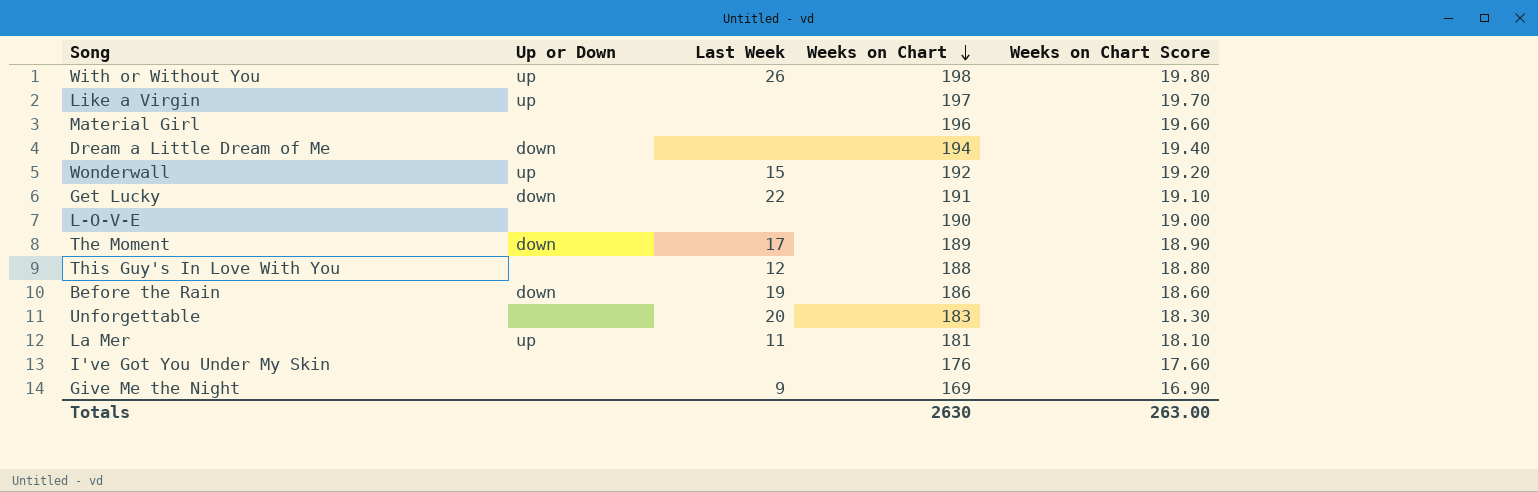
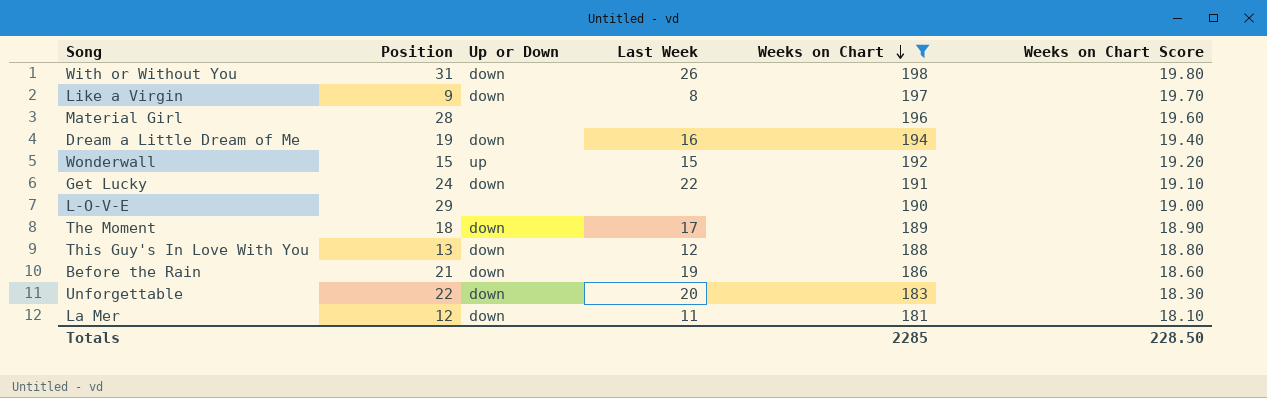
filter: none -> Weeks on Chart >= 181
column Position | position: none -> 2
With or Without You | Up or Down: up -> down
Like a Virgin | Up or Down: up -> down
Like a Virgin | Last Week: none -> 8
Dream a Little Dream of Me | Last Week: none -> 16
This Guy's In Love With You | Up or Down: none -> down
Unforgettable | Up or Down: none -> down
La Mer | Up or Down: up -> down
Totals | Weeks on Chart: 2630 -> 2285
Totals | Weeks on Chart Score: 263.00 -> 228.50

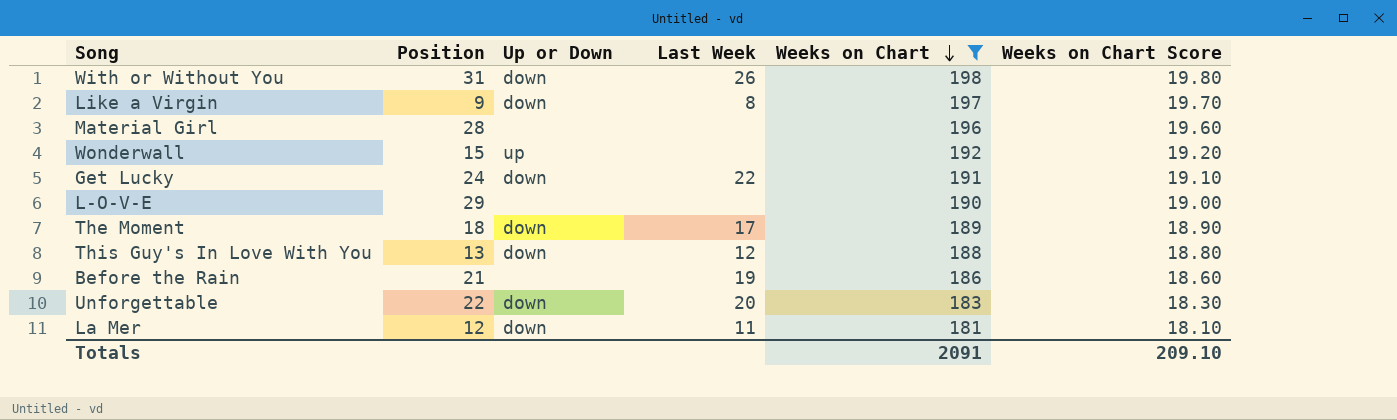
row Dream a Little Dream of Me: 19 | down | 16 | 194 | 19.40 -> none
Wonderwall | Last Week: 15 -> none
Before the Rain | Up or Down: down -> none
Totals | Weeks on Chart: 2285 -> 2091
Totals | Weeks on Chart Score: 228.50 -> 209.10

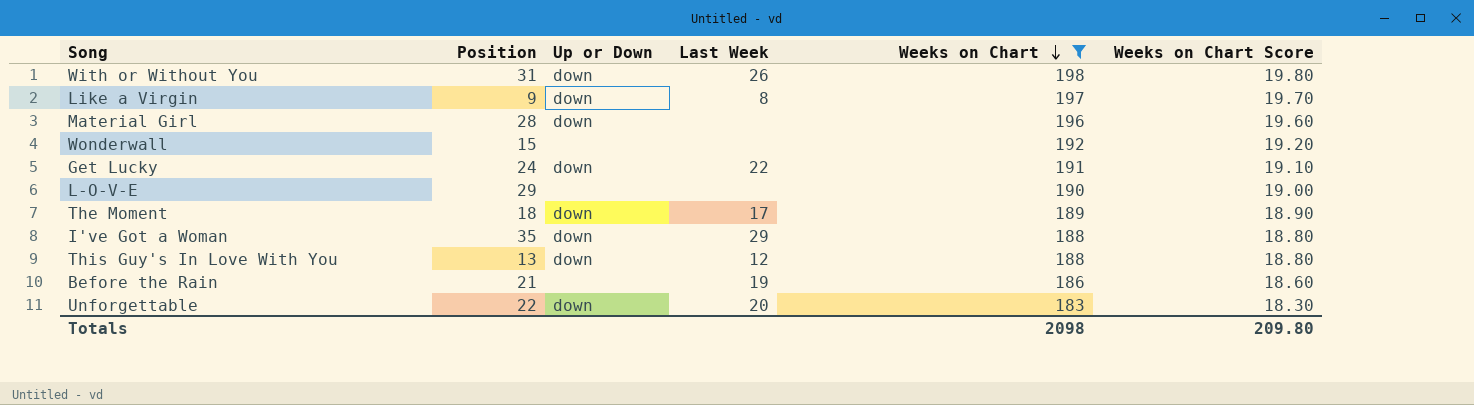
row La Mer: 12 | down | 11 | 181 | 18.10 -> none
Material Girl | Up or Down: none -> down
Wonderwall | Up or Down: up -> none
row I've Got a Woman: none -> 35 | down | 29 | 188 | 18.80
Totals | Weeks on Chart: 2091 -> 2098
Totals | Weeks on Chart Score: 209.10 -> 209.80

